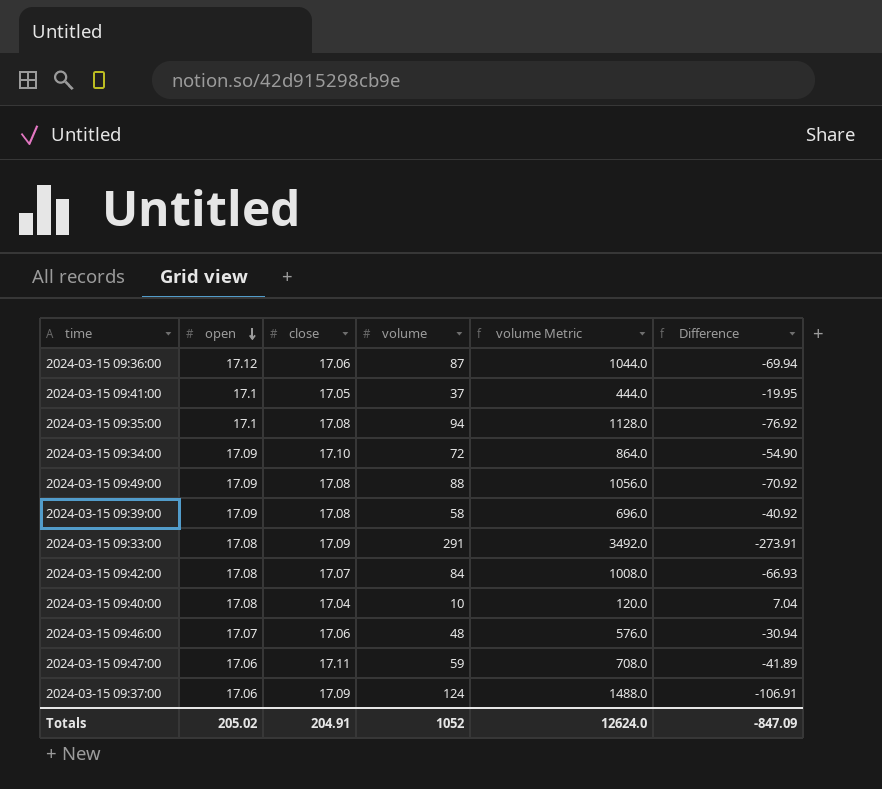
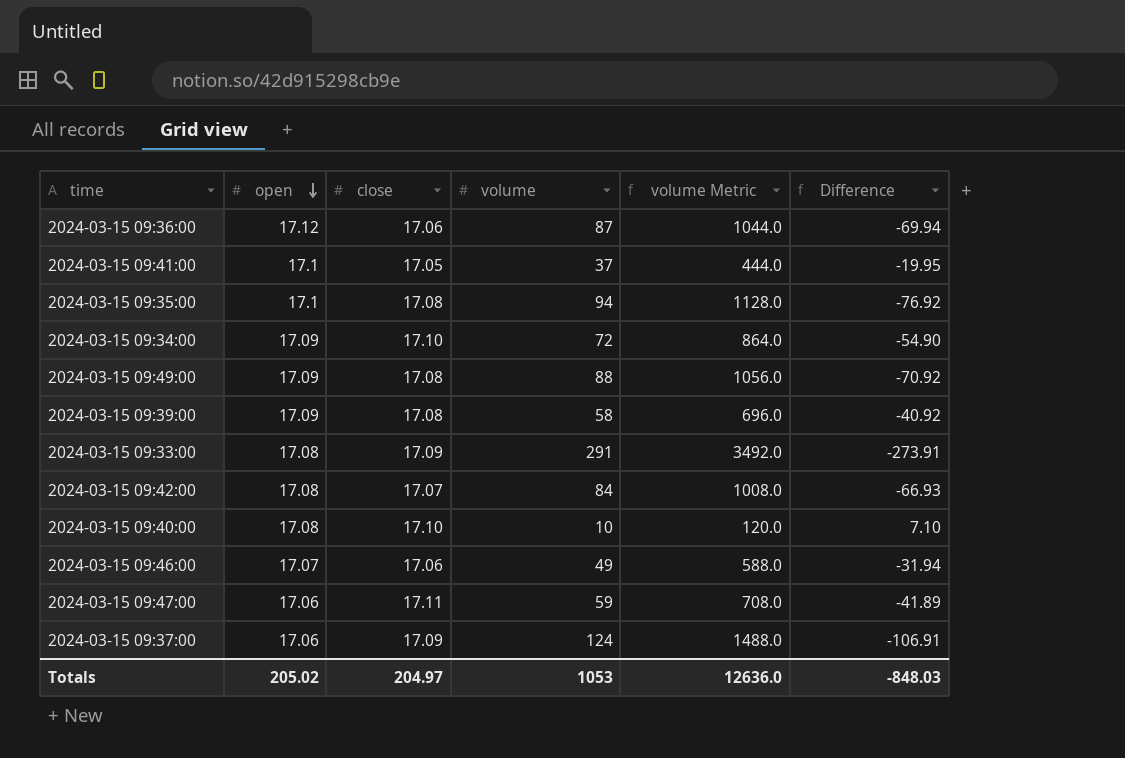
2024-03-15 09:40:00 | close: 17.04 -> 17.10
2024-03-15 09:40:00 | Difference: 7.04 -> 7.10
2024-03-15 09:46:00 | volume: 48 -> 49
2024-03-15 09:46:00 | volume Metric: 576.0 -> 588.0
2024-03-15 09:46:00 | Difference: -30.94 -> -31.94
Totals | close: 204.91 -> 204.97
Totals | volume: 1052 -> 1053
Totals | volume Metric: 12624.0 -> 12636.0
Totals | Difference: -847.09 -> -848.03

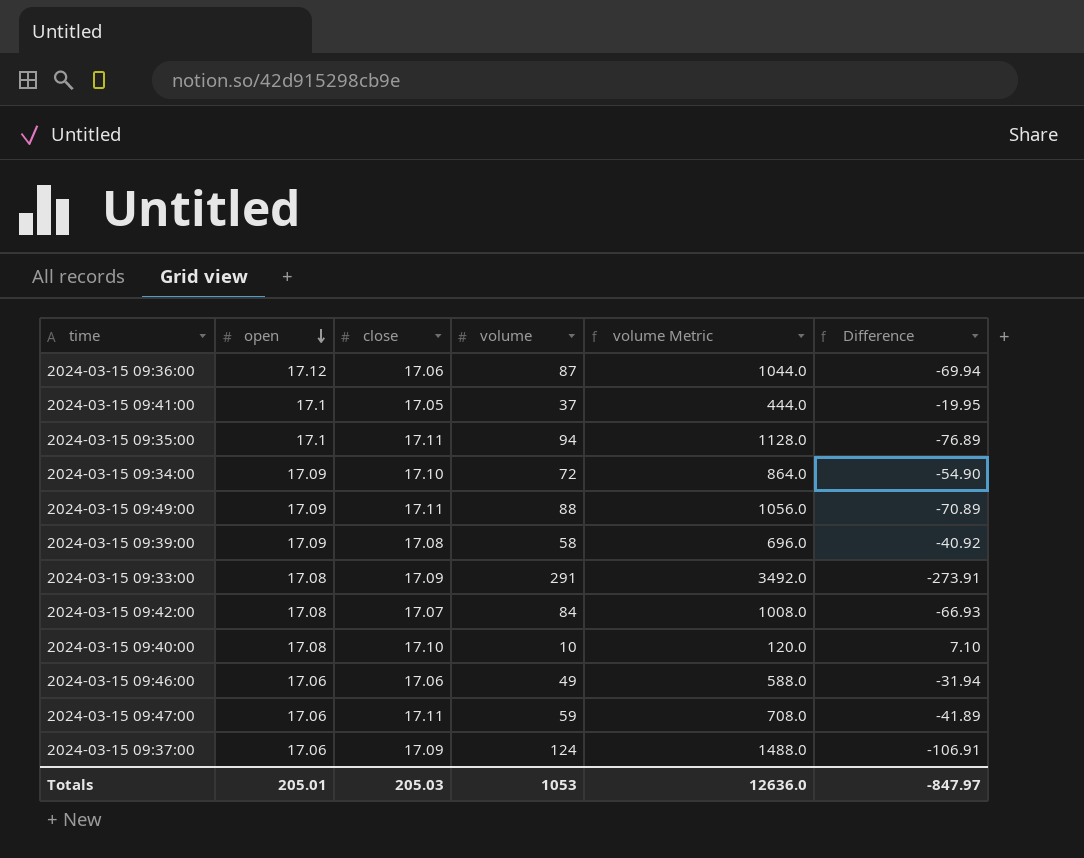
2024-03-15 09:35:00 | close: 17.08 -> 17.11
2024-03-15 09:35:00 | Difference: -76.92 -> -76.89
2024-03-15 09:49:00 | close: 17.08 -> 17.11
2024-03-15 09:49:00 | Difference: -70.92 -> -70.89
2024-03-15 09:46:00 | open: 17.07 -> 17.06
Totals | open: 205.02 -> 205.01
Totals | close: 204.97 -> 205.03
Totals | Difference: -848.03 -> -847.97

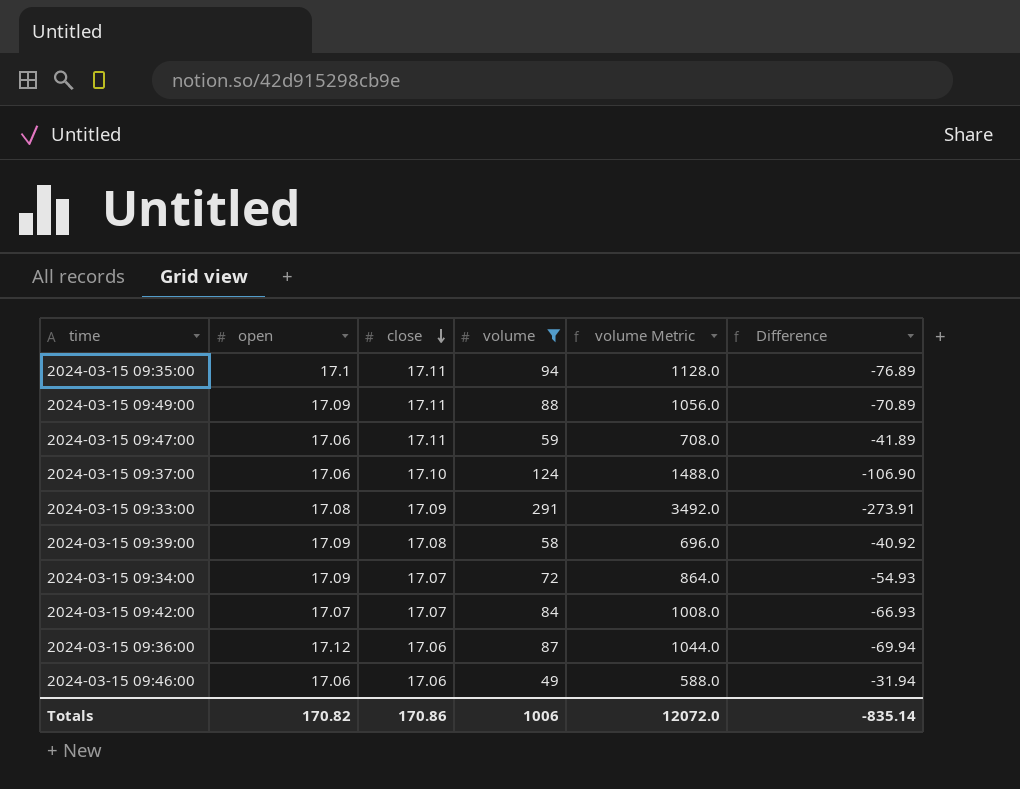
filter: none -> volume >= 49
row order: open descending -> close descending
2024-03-15 09:37:00 | close: 17.09 -> 17.10
2024-03-15 09:37:00 | Difference: -106.91 -> -106.90
2024-03-15 09:34:00 | close: 17.10 -> 17.07
2024-03-15 09:34:00 | Difference: -54.90 -> -54.93
2024-03-15 09:42:00 | open: 17.08 -> 17.07
Totals | open: 205.01 -> 170.82
Totals | close: 205.03 -> 170.86
Totals | volume: 1053 -> 1006
Totals | volume Metric: 12636.0 -> 12072.0
Totals | Difference: -847.97 -> -835.14

